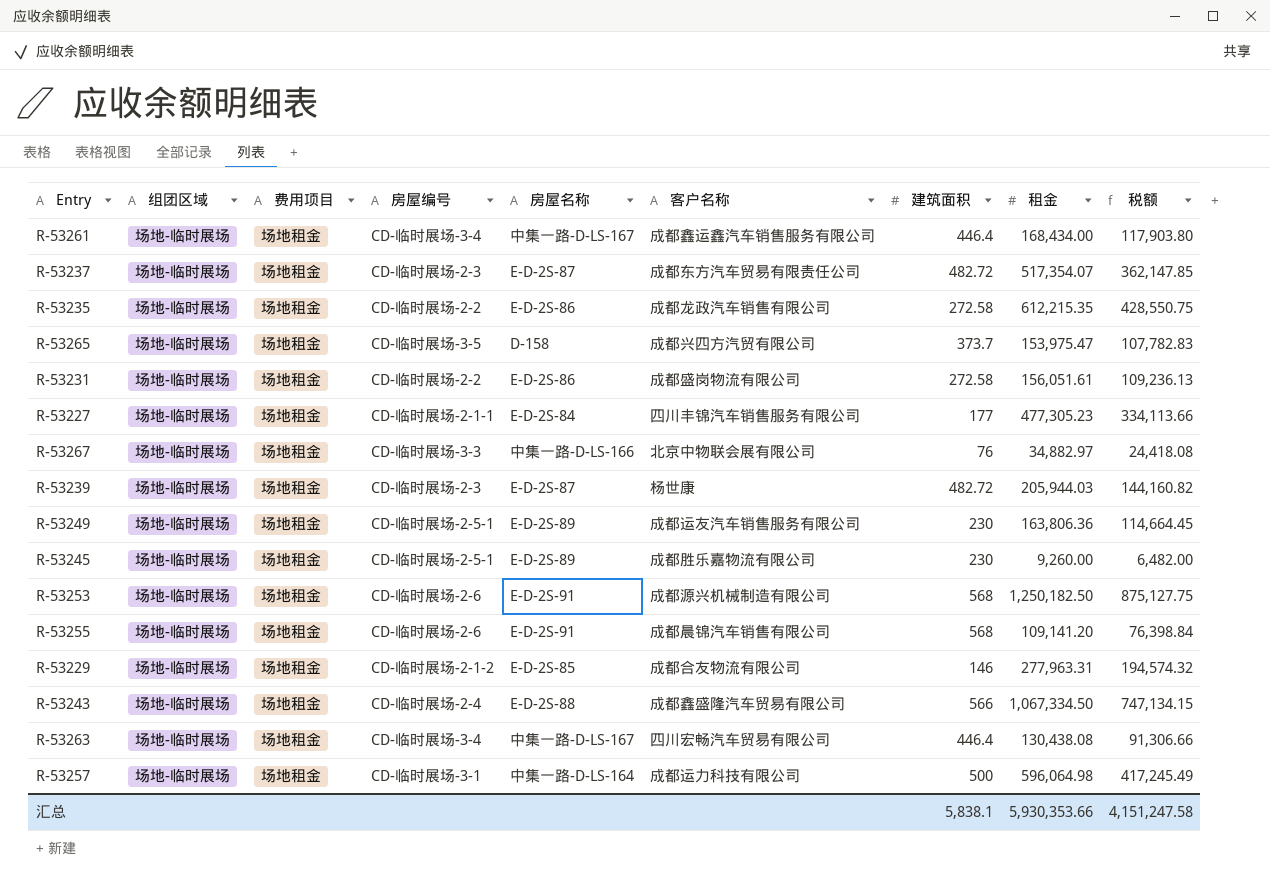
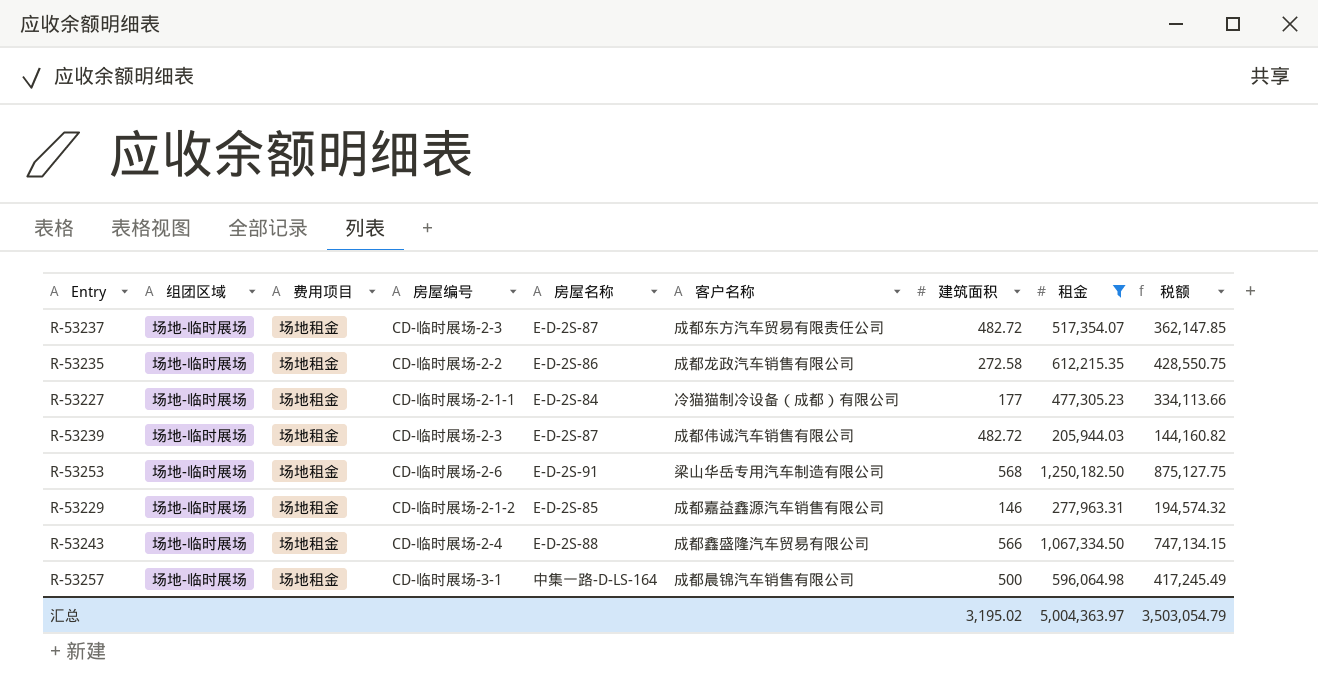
filter: none -> 租金 >= 205,944.03
R-53227 | 客户名称: 四川丰锦汽车销售服务有限公司 -> 冷猫猫制冷设备（成都）有限公司
R-53239 | 客户名称: 杨世康 -> 成都伟诚汽车销售有限公司
R-53253 | 客户名称: 成都源兴机械制造有限公司 -> 梁山华岳专用汽车制造有限公司
R-53229 | 客户名称: 成都合友物流有限公司 -> 成都嘉益鑫源汽车销售有限公司
R-53257 | 客户名称: 成都运力科技有限公司 -> 成都晨锦汽车销售有限公司
汇总 | 建筑面积: 5,838.1 -> 3,195.02
汇总 | 租金: 5,930,353.66 -> 5,004,363.97
汇总 | 税额: 4,151,247.58 -> 3,503,054.79

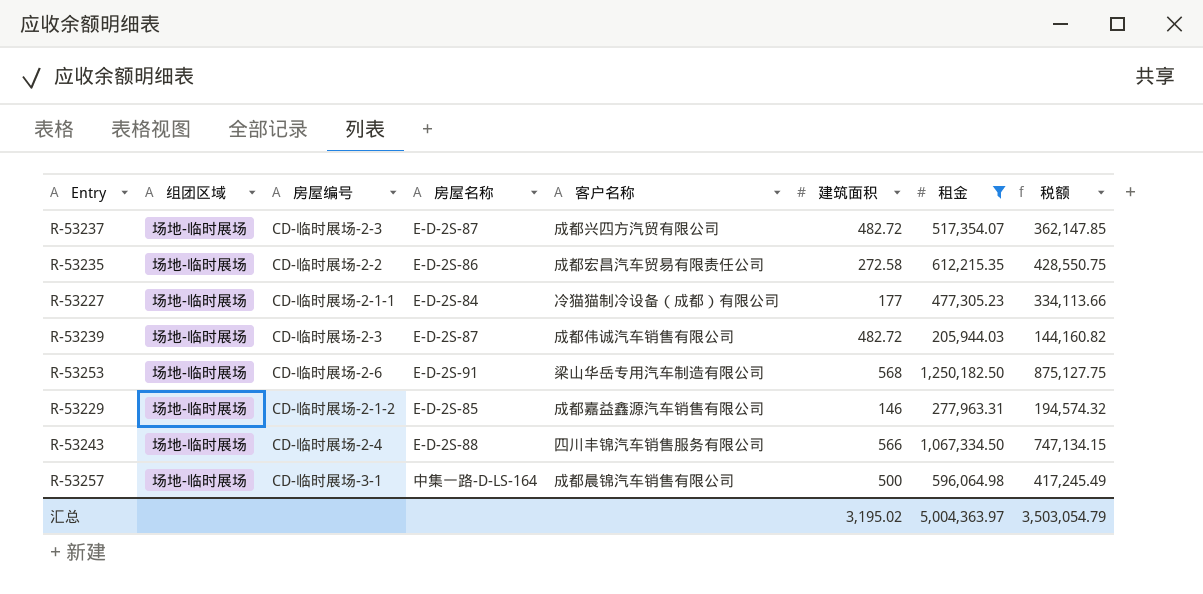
column 费用项目 | position: 3 -> none
R-53237 | 客户名称: 成都东方汽车贸易有限责任公司 -> 成都兴四方汽贸有限公司
R-53235 | 客户名称: 成都龙政汽车销售有限公司 -> 成都宏昌汽车贸易有限责任公司
R-53243 | 客户名称: 成都鑫盛隆汽车贸易有限公司 -> 四川丰锦汽车销售服务有限公司

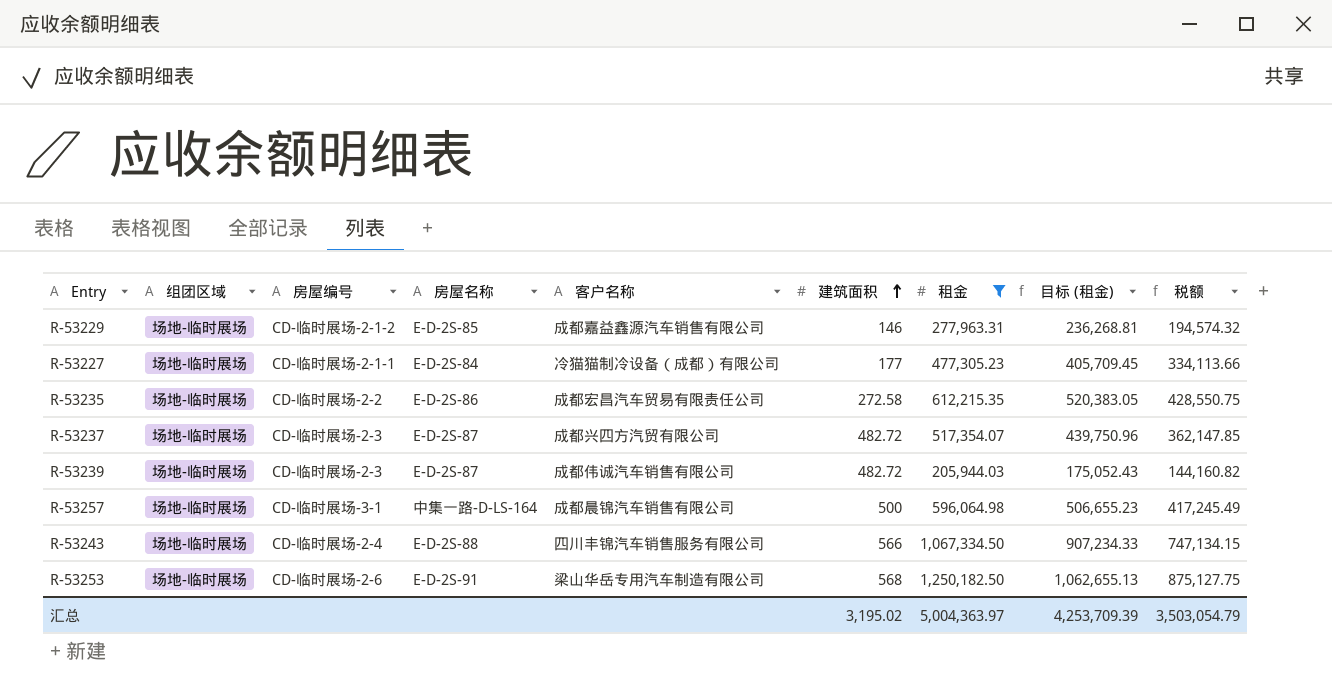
row order: none -> 建筑面积 ascending
column 目标 (租金) | formula: none -> [租金] * 0.85

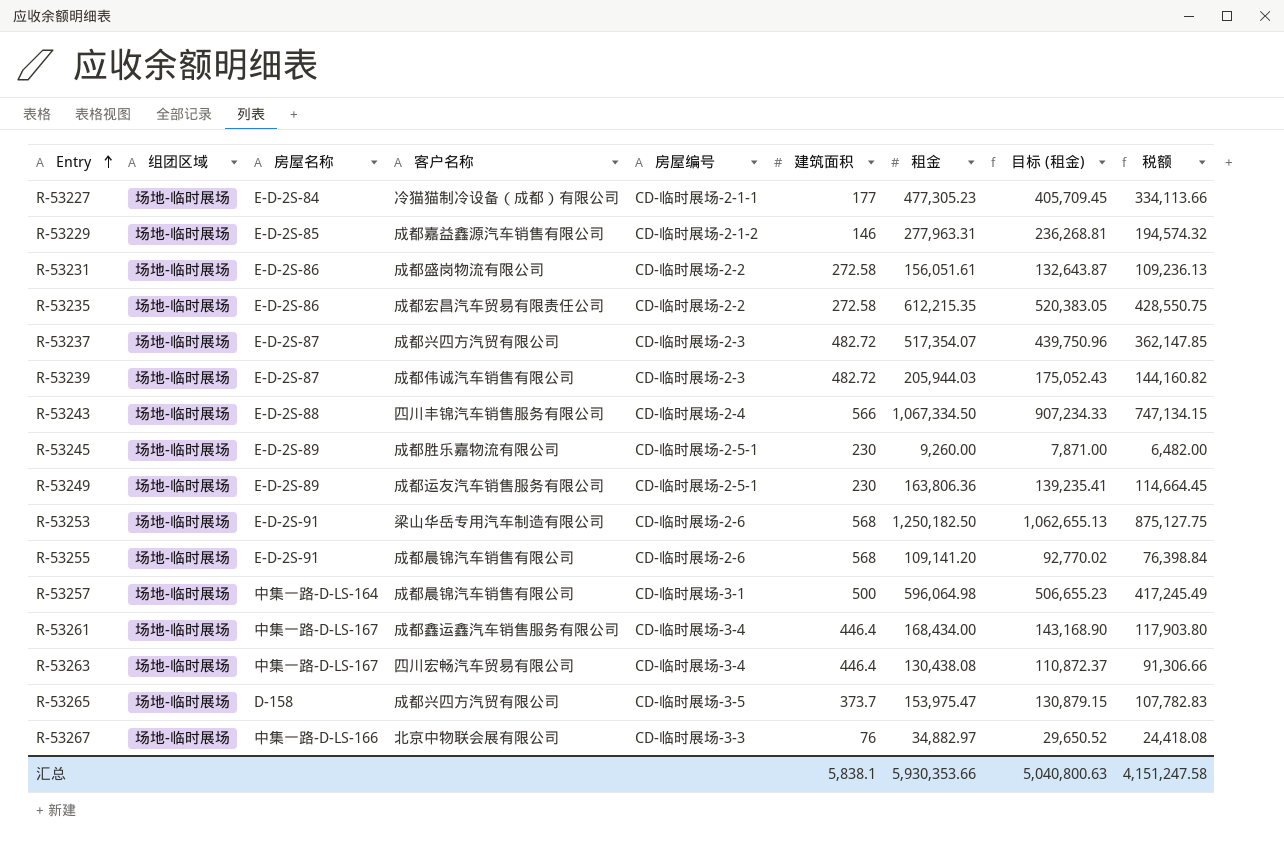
filter: 租金 >= 205,944.03 -> none
row order: 建筑面积 ascending -> Entry ascending
column 房屋编号 | position: 3 -> 5
汇总 | 建筑面积: 3,195.02 -> 5,838.1
汇总 | 租金: 5,004,363.97 -> 5,930,353.66
汇总 | 目标 (租金): 4,253,709.39 -> 5,040,800.63
汇总 | 税额: 3,503,054.79 -> 4,151,247.58

